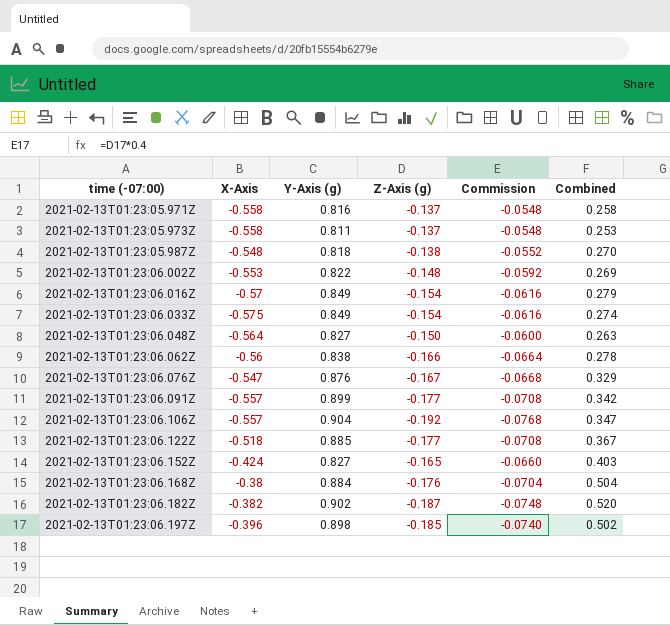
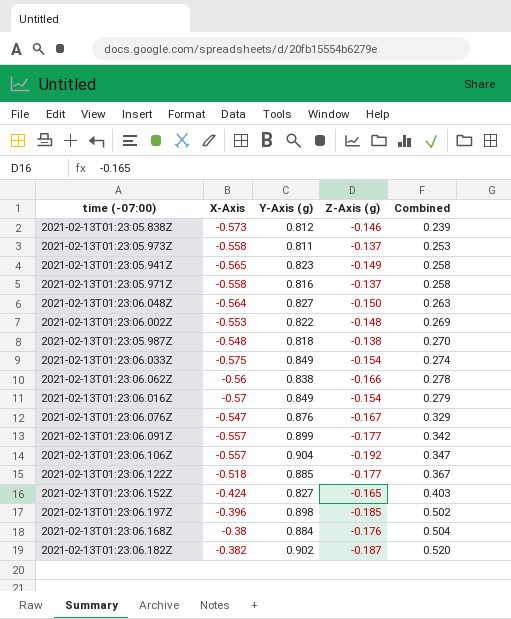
row order: time (-07:00) ascending -> Combined ascending
column Commission | formula: [Z-Axis (g)] * 0.4 -> none
row 2021-02-13T01:23:05.838Z: none -> -0.573 | 0.812 | -0.146 | 0.239
row 2021-02-13T01:23:05.941Z: none -> -0.565 | 0.823 | -0.149 | 0.258

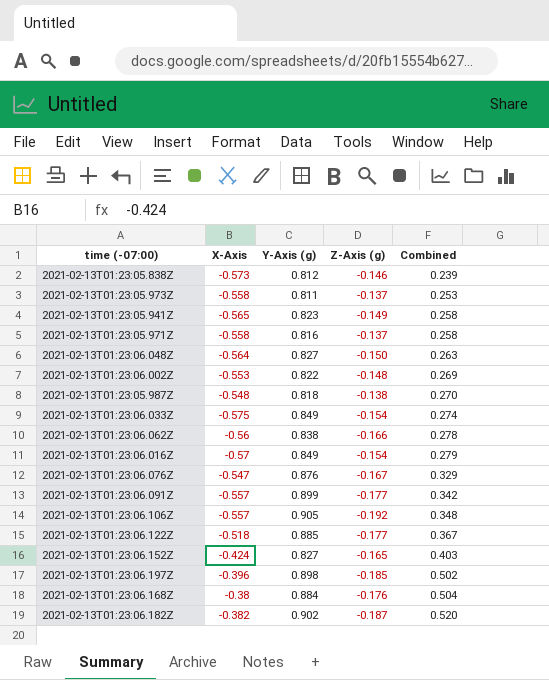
2021-02-13T01:23:06.106Z | Y-Axis (g): 0.904 -> 0.905
2021-02-13T01:23:06.106Z | Combined: 0.347 -> 0.348

